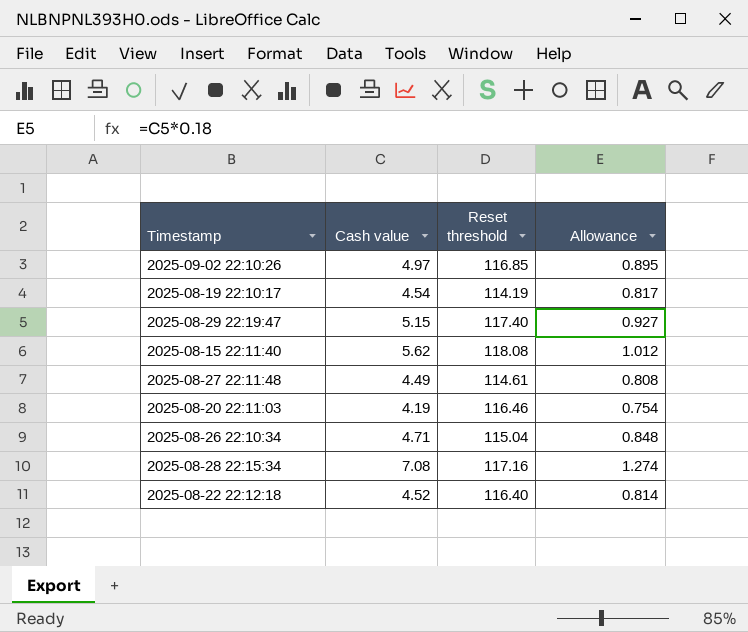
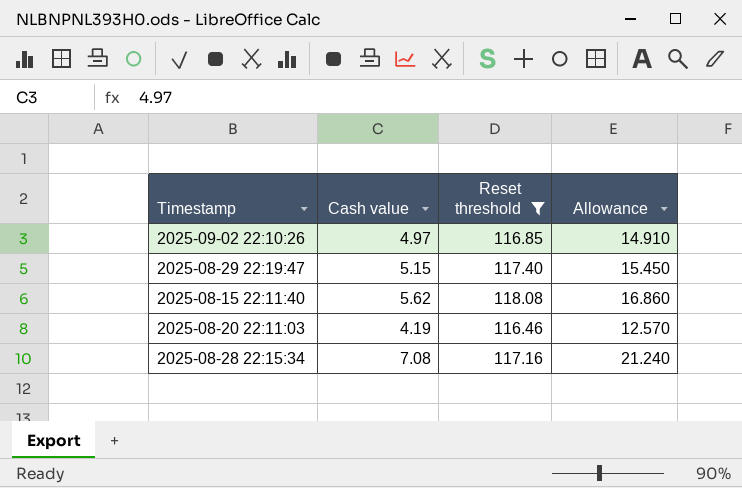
filter: none -> Reset threshold >= 116.46
column Allowance | formula: [Cash value] * 0.18 -> [Cash value] * 3

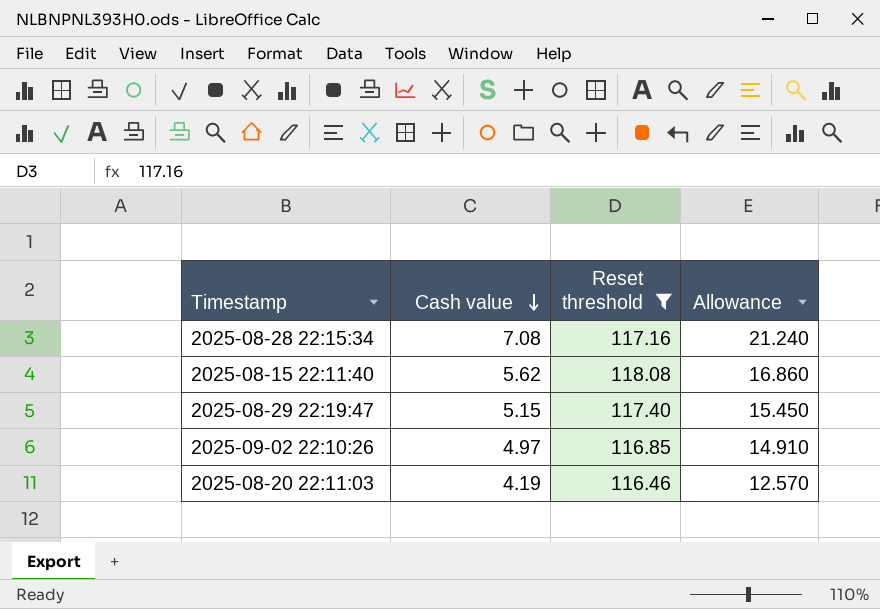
row order: none -> Cash value descending

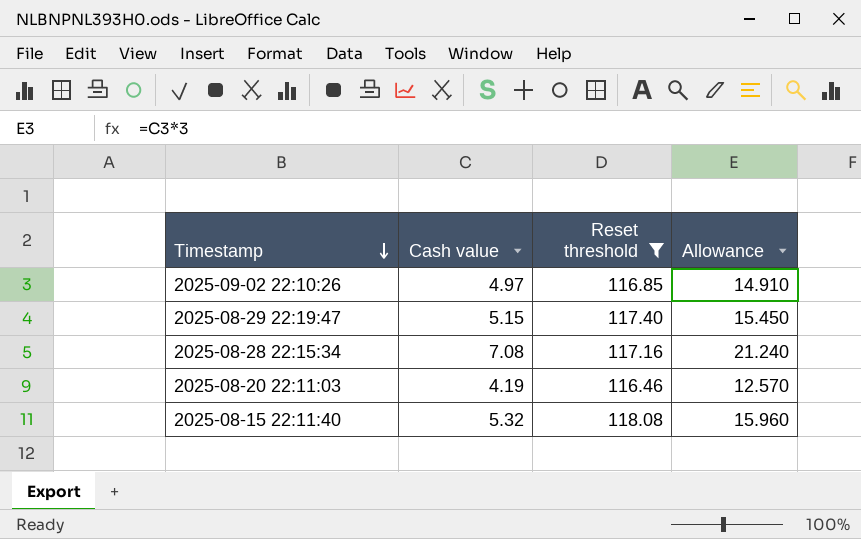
row order: Cash value descending -> Timestamp descending
2025-08-15 22:11:40 | Cash value: 5.62 -> 5.32
2025-08-15 22:11:40 | Allowance: 16.860 -> 15.960

